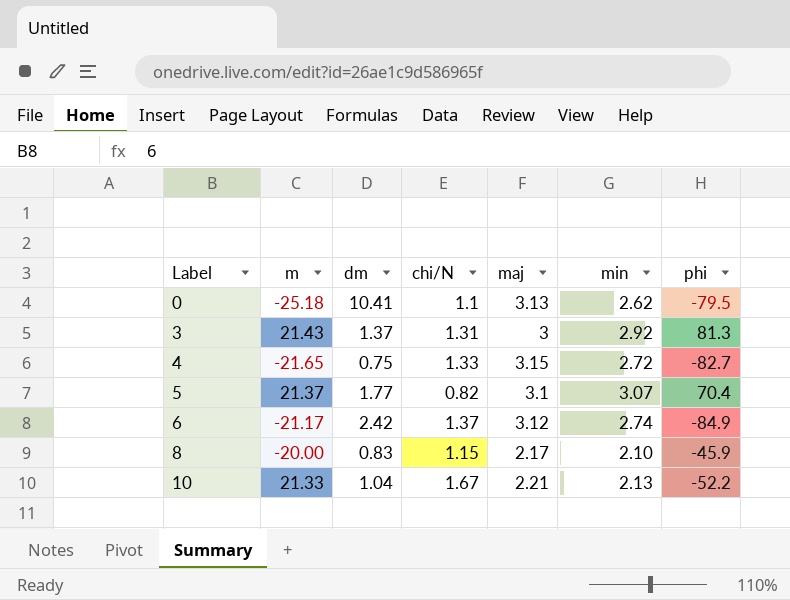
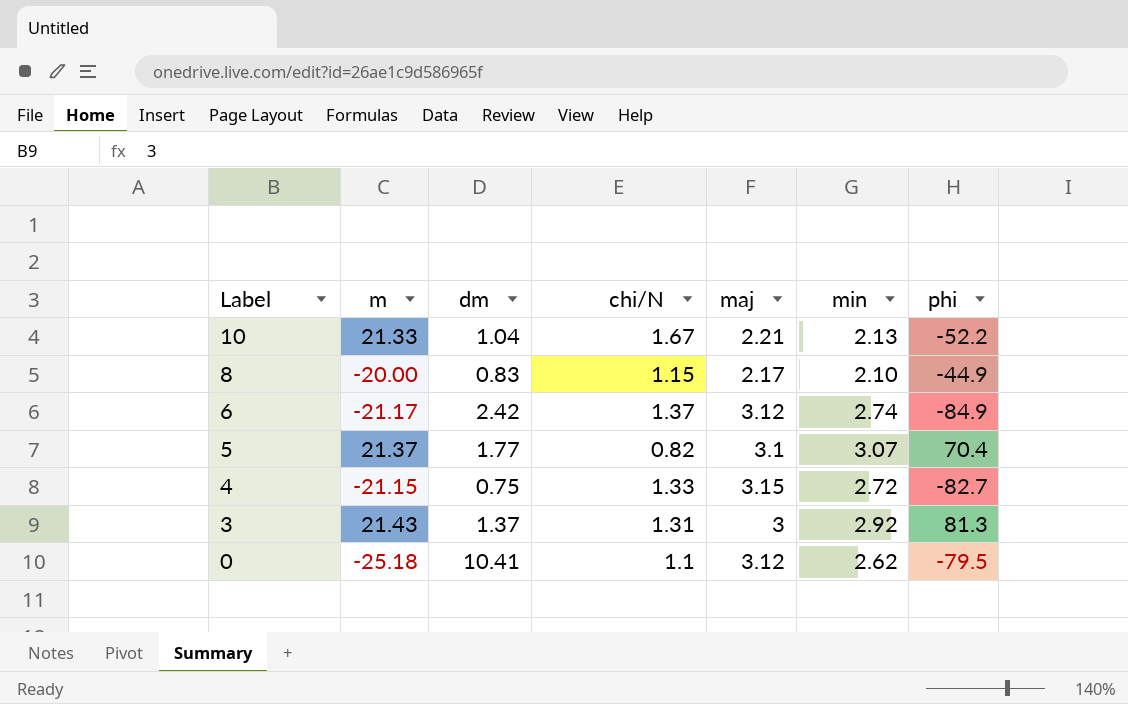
row order: Label ascending -> Label descending
8 | phi: -45.9 -> -44.9
4 | m: -21.65 -> -21.15
0 | maj: 3.13 -> 3.12

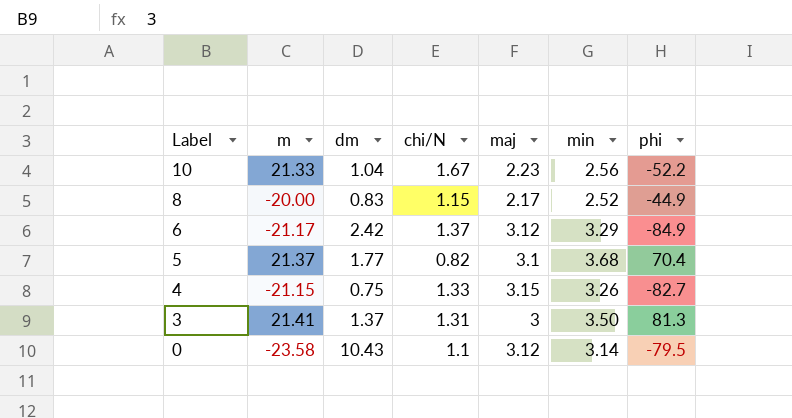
10 | maj: 2.21 -> 2.23
10 | min: 2.13 -> 2.56
8 | min: 2.10 -> 2.52
6 | min: 2.74 -> 3.29
5 | min: 3.07 -> 3.68
4 | min: 2.72 -> 3.26
3 | m: 21.43 -> 21.41
3 | min: 2.92 -> 3.50
0 | m: -25.18 -> -23.58
0 | dm: 10.41 -> 10.43
0 | min: 2.62 -> 3.14

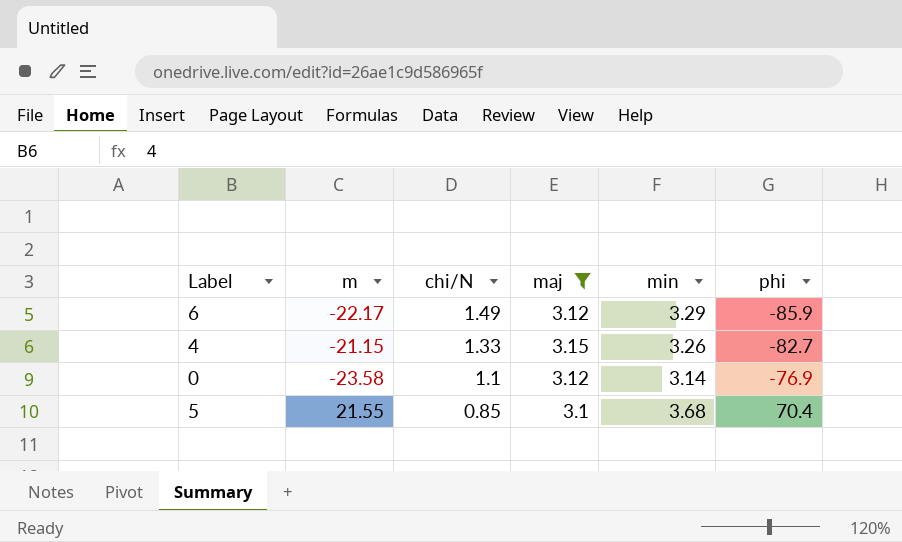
filter: none -> maj >= 3.1
row order: Label descending -> chi/N descending
column dm | position: 3 -> none
6 | m: -21.17 -> -22.17
6 | chi/N: 1.37 -> 1.49
6 | phi: -84.9 -> -85.9
0 | phi: -79.5 -> -76.9
5 | m: 21.37 -> 21.55
5 | chi/N: 0.82 -> 0.85

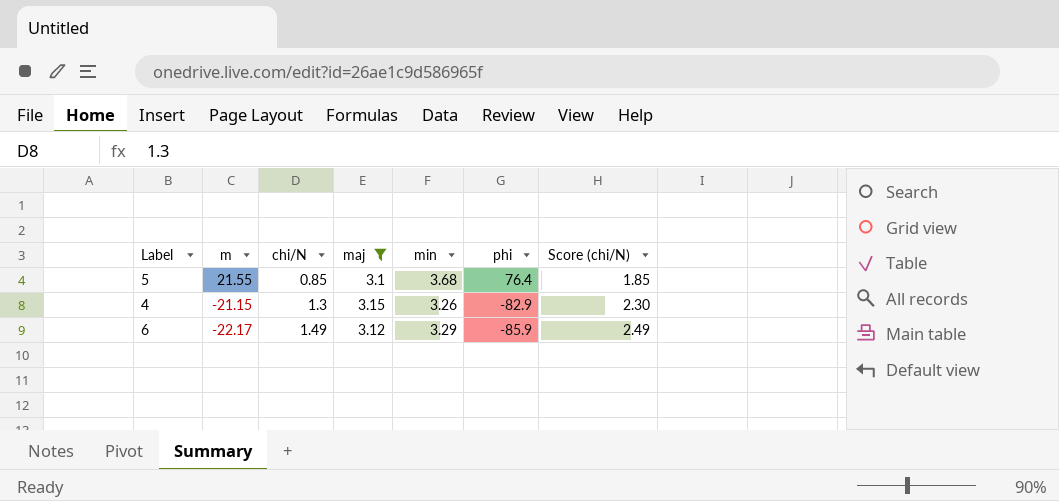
row order: chi/N descending -> m descending
column Score (chi/N) | formula: none -> [chi/N] + 1
row 0: -23.58 | 1.1 | 3.12 | 3.14 | -76.9 -> none
5 | phi: 70.4 -> 76.4
4 | chi/N: 1.33 -> 1.3
4 | phi: -82.7 -> -82.9

